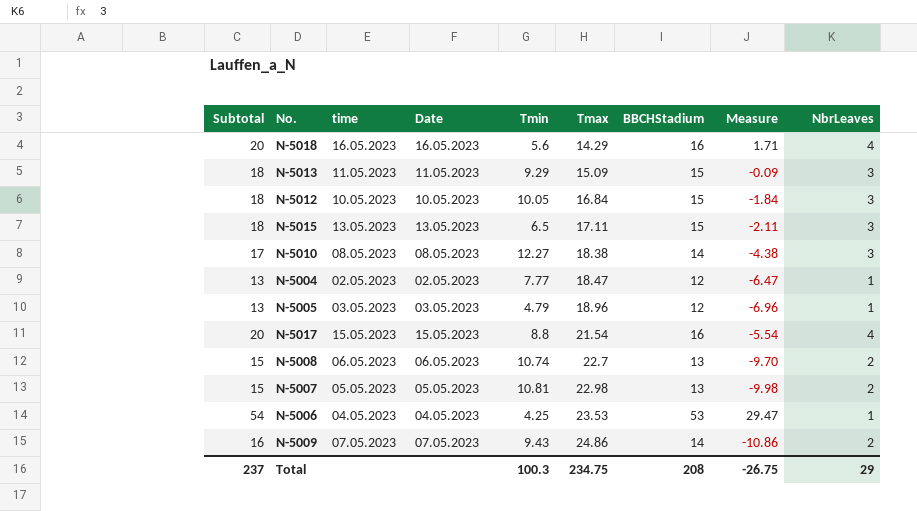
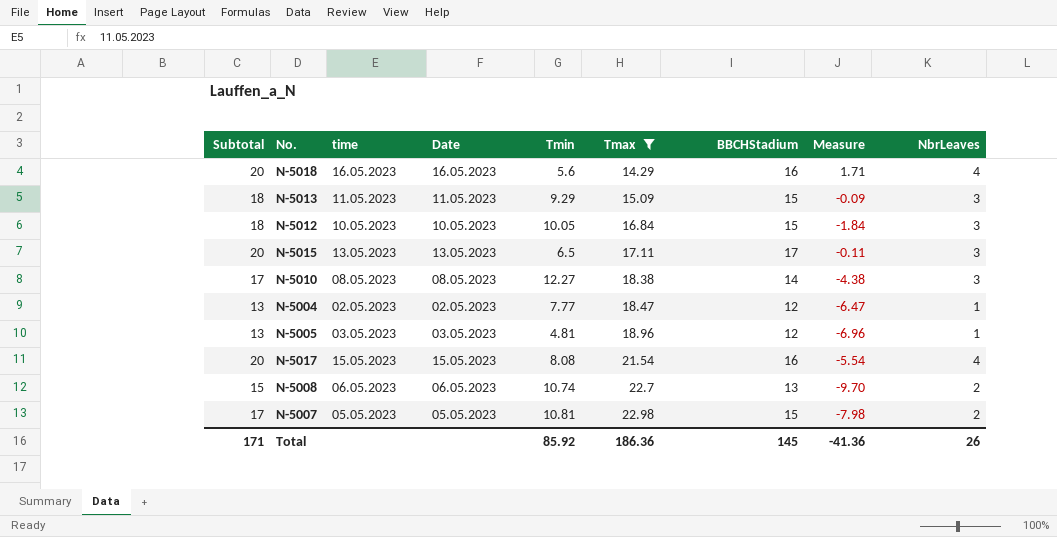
filter: none -> Tmax <= 22.98
N-5015 | Subtotal: 18 -> 20
N-5015 | BBCHStadium: 15 -> 17
N-5015 | Measure: -2.11 -> -0.11
N-5005 | Tmin: 4.79 -> 4.81
N-5017 | Tmin: 8.8 -> 8.08
N-5007 | Subtotal: 15 -> 17
N-5007 | BBCHStadium: 13 -> 15
N-5007 | Measure: -9.98 -> -7.98
Total | Subtotal: 237 -> 171
Total | Tmin: 100.3 -> 85.92
Total | Tmax: 234.75 -> 186.36
Total | BBCHStadium: 208 -> 145
Total | Measure: -26.75 -> -41.36
Total | NbrLeaves: 29 -> 26

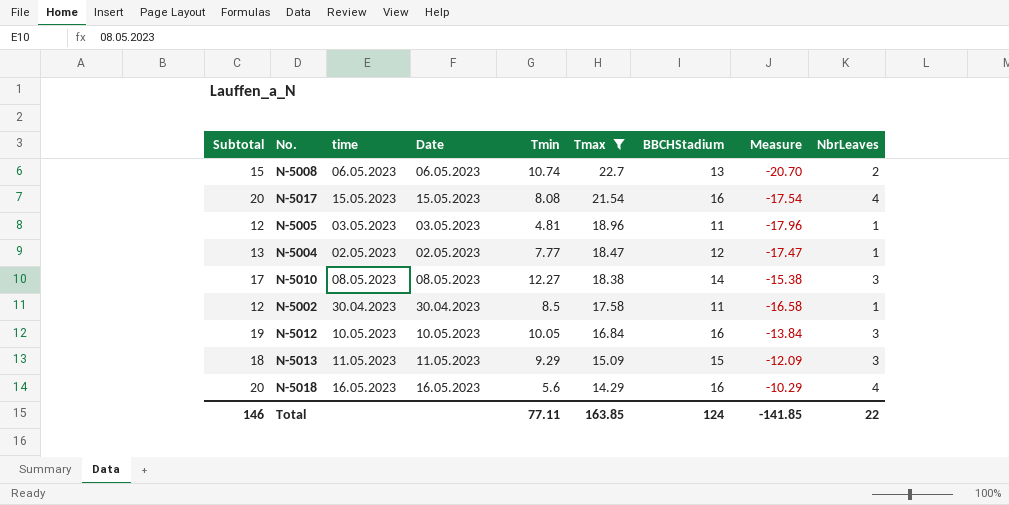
row order: Tmax ascending -> Tmax descending
column Measure | formula: [BBCHStadium] - [Tmax] -> [NbrLeaves] - [Tmax]
row N-5015: 20 | 13.05.2023 | 13.05.2023 | 6.5 | 17.11 | 17 | -0.11 | 3 -> none
row N-5007: 17 | 05.05.2023 | 05.05.2023 | 10.81 | 22.98 | 15 | -7.98 | 2 -> none
N-5005 | Subtotal: 13 -> 12
N-5005 | BBCHStadium: 12 -> 11
row N-5002: none -> 12 | 30.04.2023 | 30.04.2023 | 8.5 | 17.58 | 11 | -16.58 | 1
N-5012 | Subtotal: 18 -> 19
N-5012 | BBCHStadium: 15 -> 16
Total | Subtotal: 171 -> 146
Total | Tmin: 85.92 -> 77.11
Total | Tmax: 186.36 -> 163.85
Total | BBCHStadium: 145 -> 124
Total | Measure: -41.36 -> -141.85
Total | NbrLeaves: 26 -> 22

